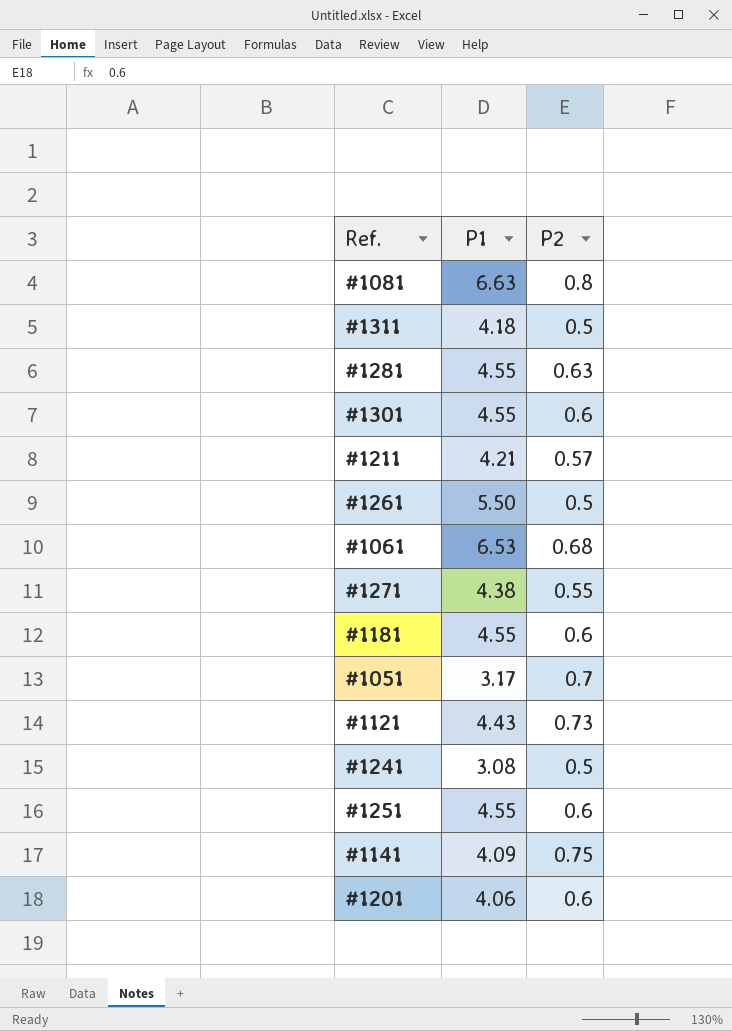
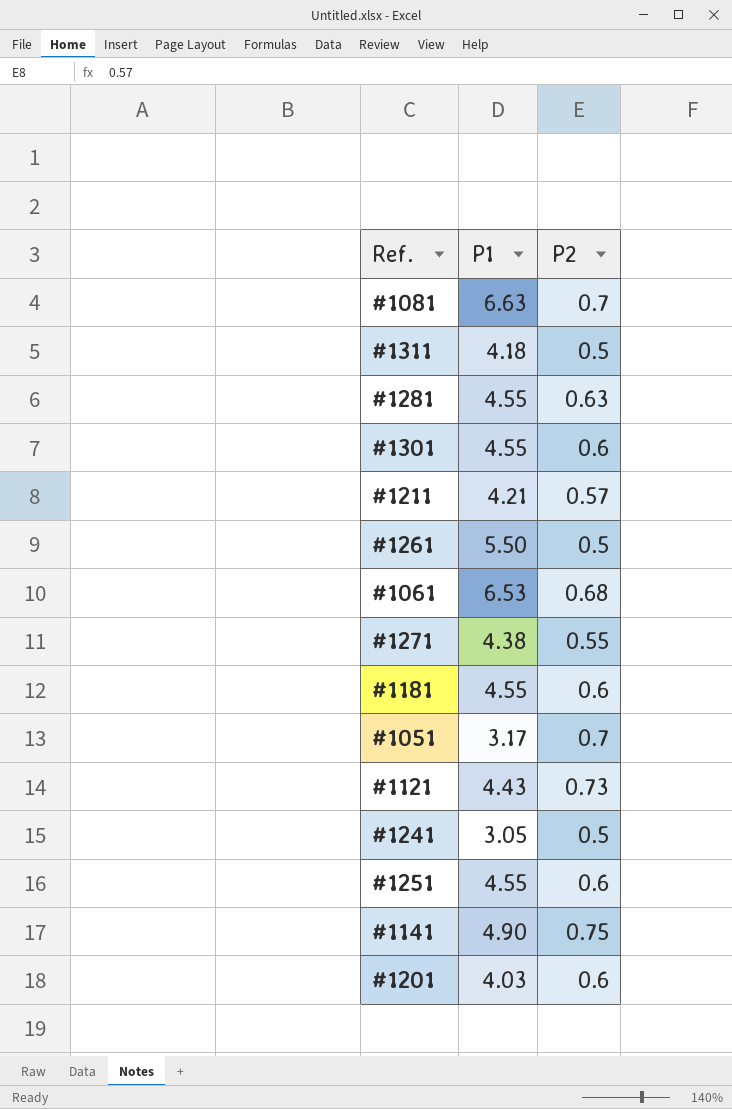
#1081 | P2: 0.8 -> 0.7
#1241 | P1: 3.08 -> 3.05
#1141 | P1: 4.09 -> 4.90
#1201 | P1: 4.06 -> 4.03

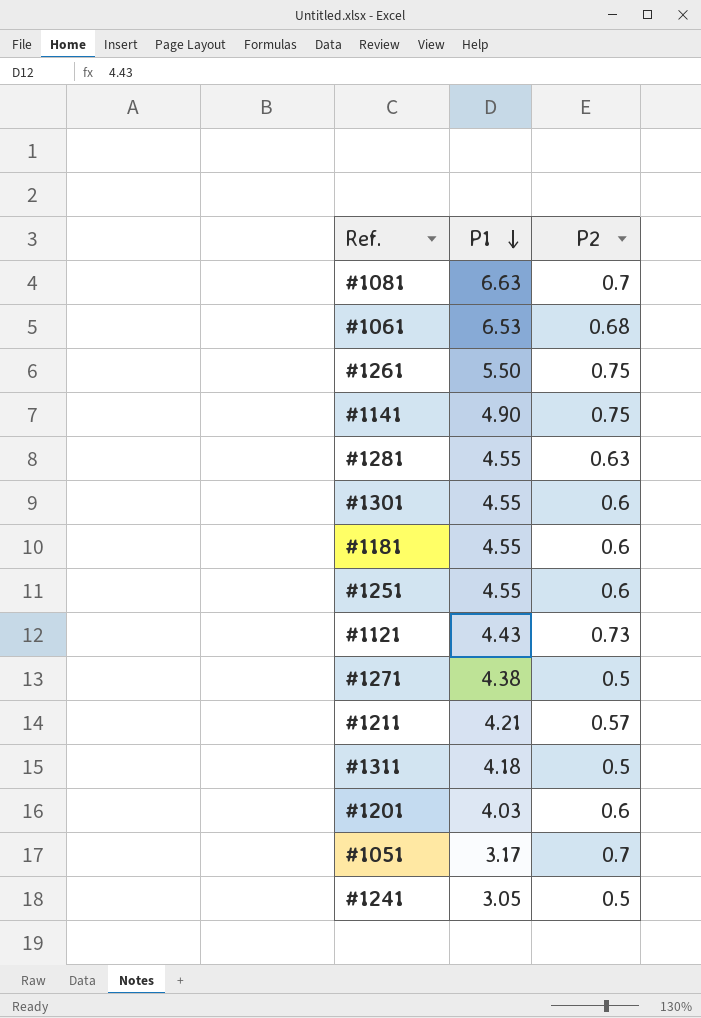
row order: none -> P1 descending
#1261 | P2: 0.5 -> 0.75
#1271 | P2: 0.55 -> 0.5

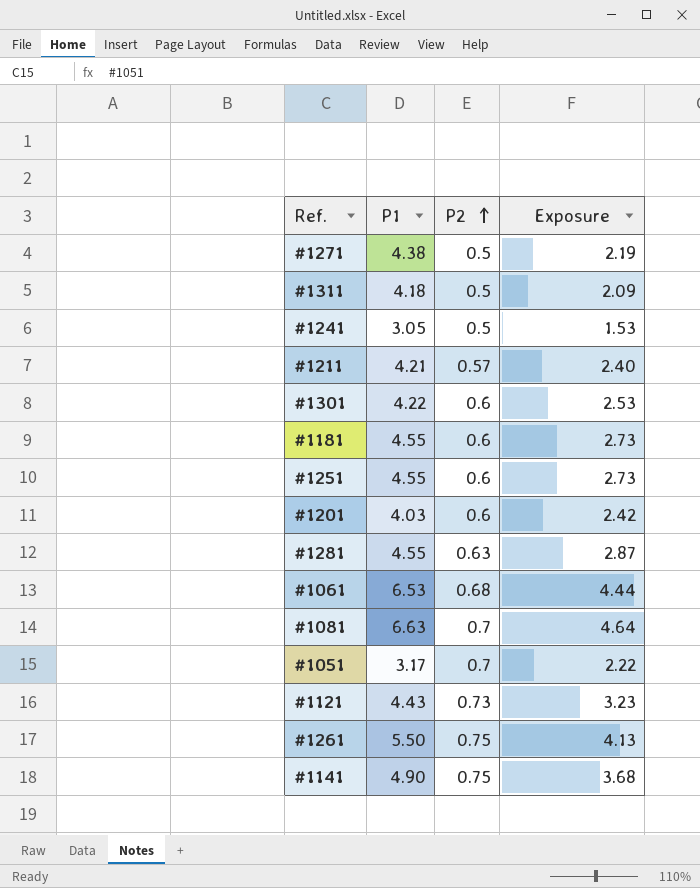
row order: P1 descending -> P2 ascending
column Exposure | formula: none -> [P1] * [P2]
#1301 | P1: 4.55 -> 4.22

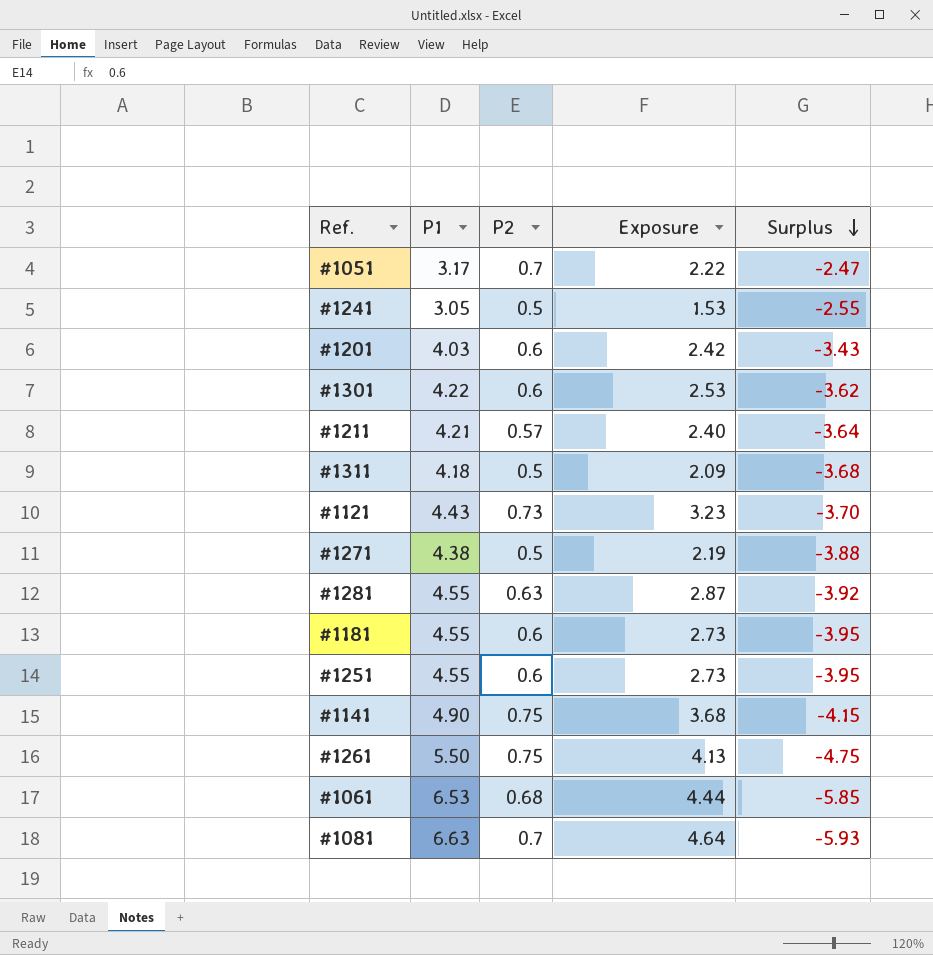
row order: P2 ascending -> Surplus descending
column Surplus | formula: none -> [P2] - [P1]

